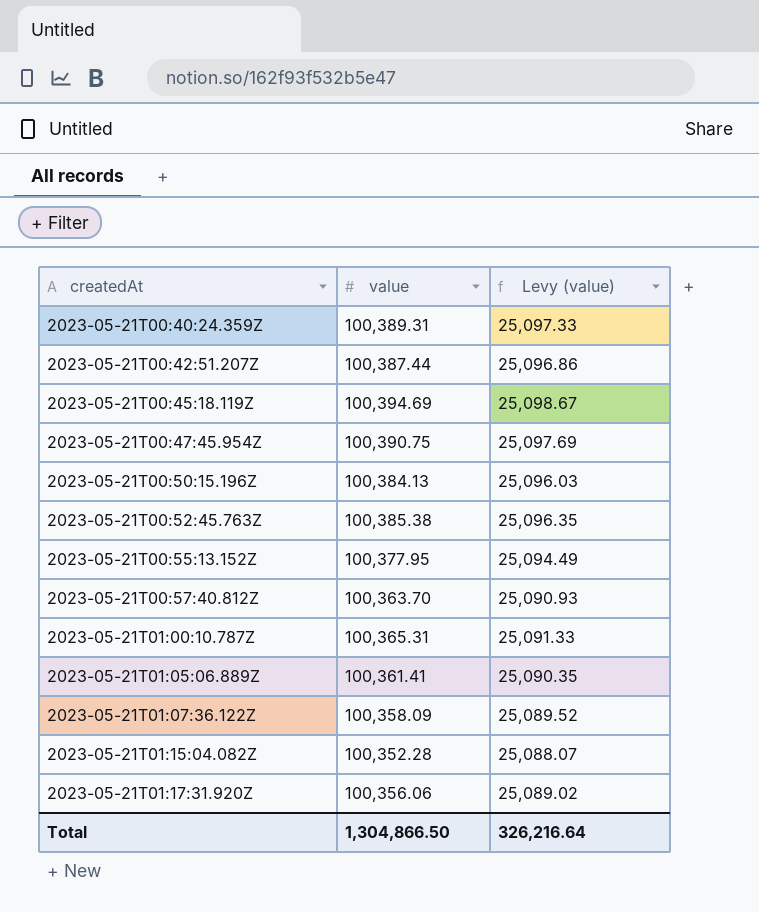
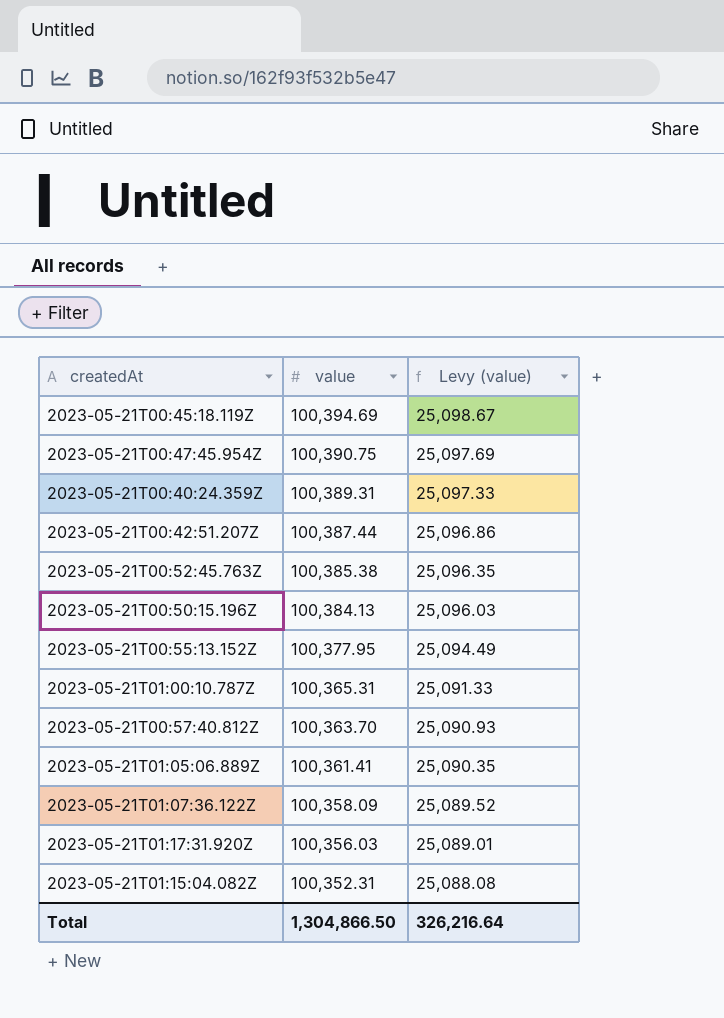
row order: createdAt ascending -> value descending
2023-05-21T01:17:31.920Z | value: 100,356.06 -> 100,356.03
2023-05-21T01:17:31.920Z | Levy (value): 25,089.02 -> 25,089.01
2023-05-21T01:15:04.082Z | value: 100,352.28 -> 100,352.31
2023-05-21T01:15:04.082Z | Levy (value): 25,088.07 -> 25,088.08

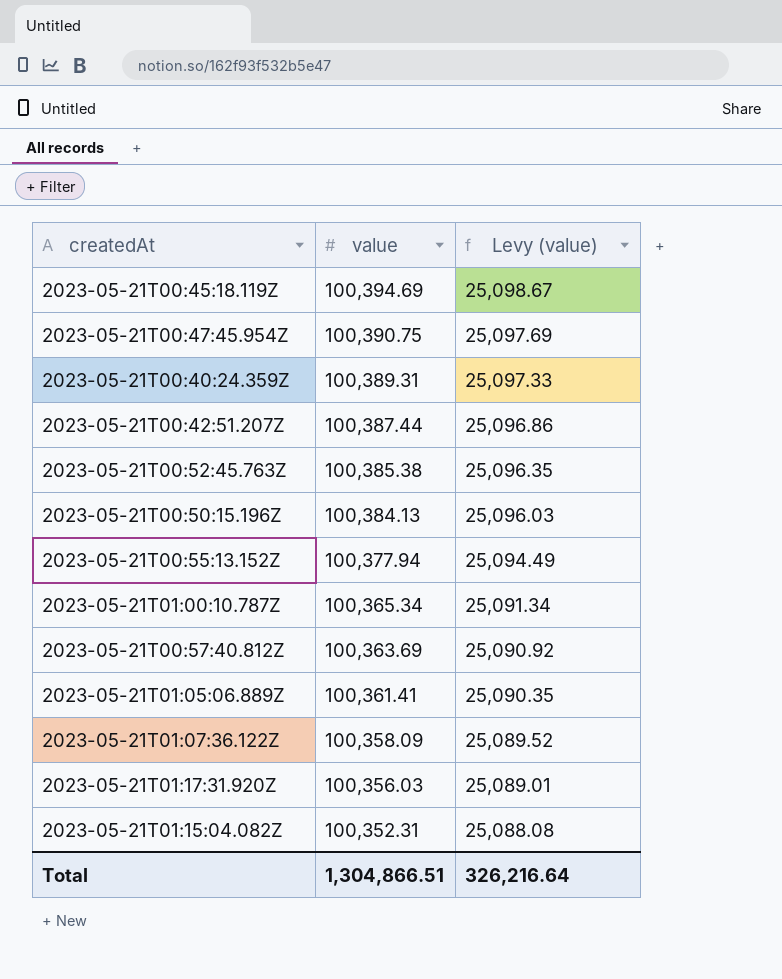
2023-05-21T00:55:13.152Z | value: 100,377.95 -> 100,377.94
2023-05-21T01:00:10.787Z | value: 100,365.31 -> 100,365.34
2023-05-21T01:00:10.787Z | Levy (value): 25,091.33 -> 25,091.34
2023-05-21T00:57:40.812Z | value: 100,363.70 -> 100,363.69
2023-05-21T00:57:40.812Z | Levy (value): 25,090.93 -> 25,090.92
Total | value: 1,304,866.50 -> 1,304,866.51

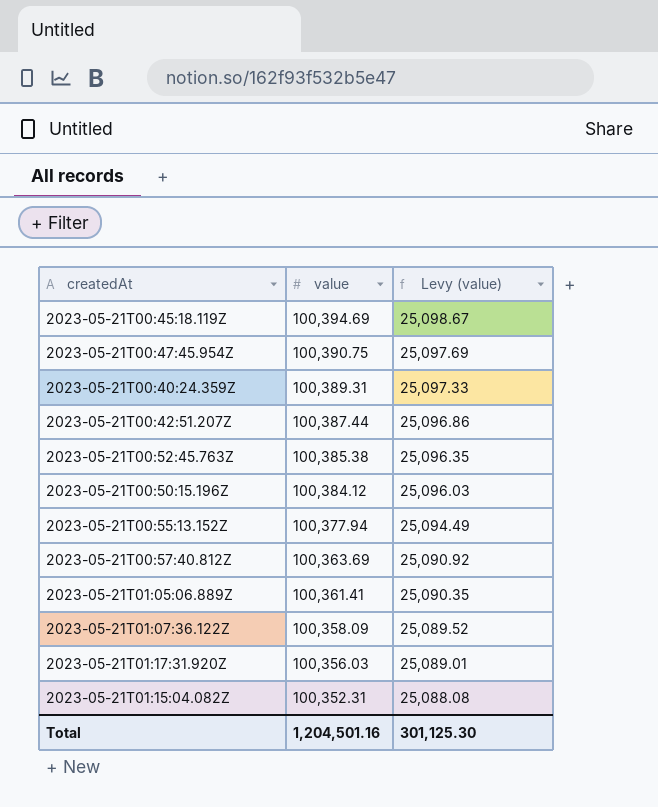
row 2023-05-21T01:00:10.787Z: 100,365.34 | 25,091.34 -> none
2023-05-21T00:50:15.196Z | value: 100,384.13 -> 100,384.12
Total | value: 1,304,866.51 -> 1,204,501.16
Total | Levy (value): 326,216.64 -> 301,125.30

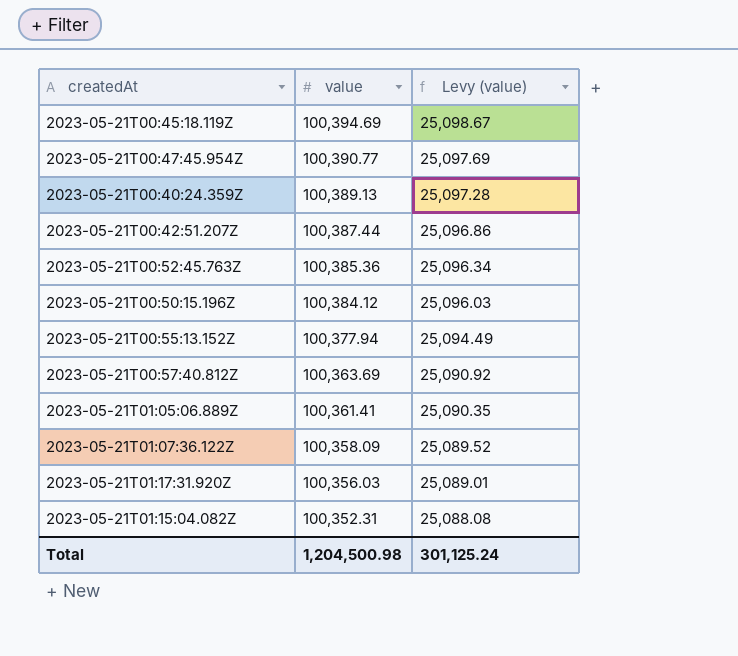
2023-05-21T00:47:45.954Z | value: 100,390.75 -> 100,390.77
2023-05-21T00:40:24.359Z | value: 100,389.31 -> 100,389.13
2023-05-21T00:40:24.359Z | Levy (value): 25,097.33 -> 25,097.28
2023-05-21T00:52:45.763Z | value: 100,385.38 -> 100,385.36
2023-05-21T00:52:45.763Z | Levy (value): 25,096.35 -> 25,096.34
Total | value: 1,204,501.16 -> 1,204,500.98
Total | Levy (value): 301,125.30 -> 301,125.24

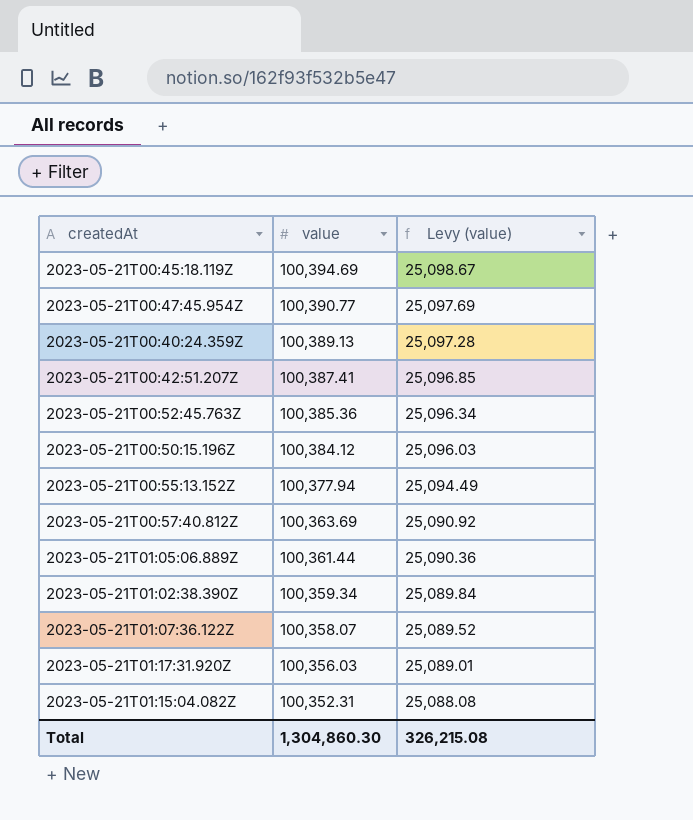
2023-05-21T00:42:51.207Z | value: 100,387.44 -> 100,387.41
2023-05-21T00:42:51.207Z | Levy (value): 25,096.86 -> 25,096.85
2023-05-21T01:05:06.889Z | value: 100,361.41 -> 100,361.44
2023-05-21T01:05:06.889Z | Levy (value): 25,090.35 -> 25,090.36
row 2023-05-21T01:02:38.390Z: none -> 100,359.34 | 25,089.84
2023-05-21T01:07:36.122Z | value: 100,358.09 -> 100,358.07
Total | value: 1,204,500.98 -> 1,304,860.30
Total | Levy (value): 301,125.24 -> 326,215.08

